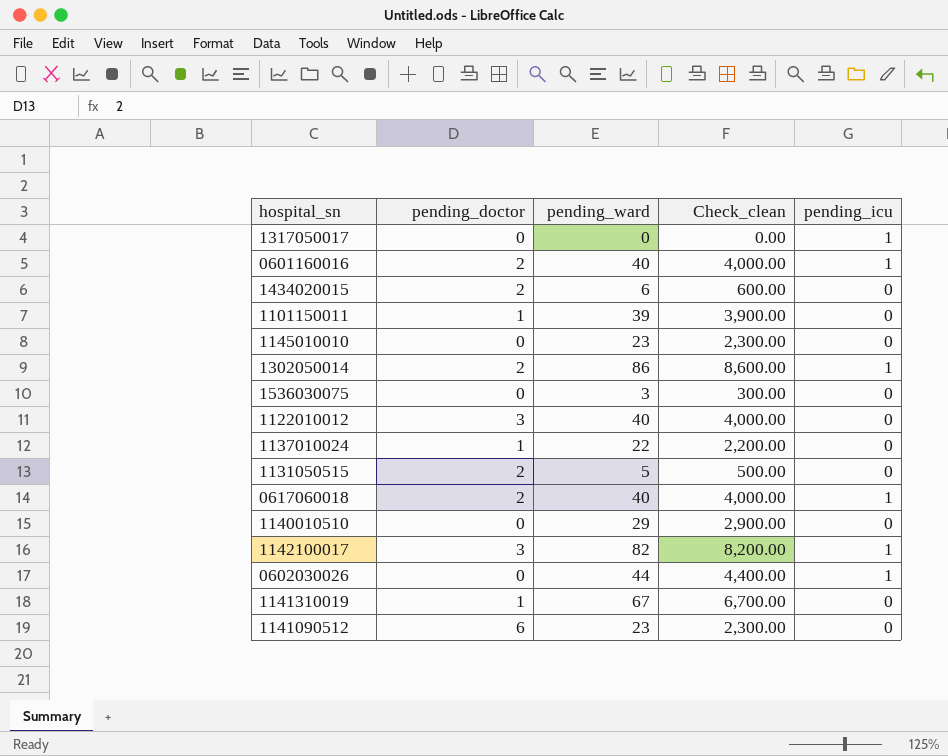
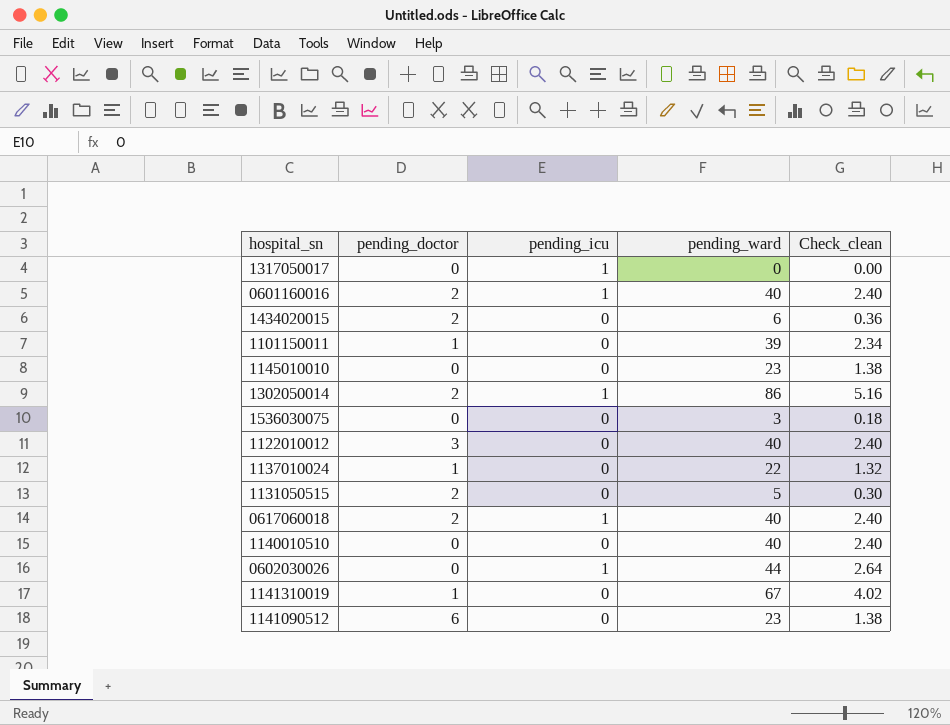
column pending_icu | position: 5 -> 3
column Check_clean | formula: [pending_ward] * 100 -> [pending_ward] * 0.06
row 1142100017: 3 | 82 | 8,200.00 | 1 -> none
1140010510 | pending_ward: 29 -> 40

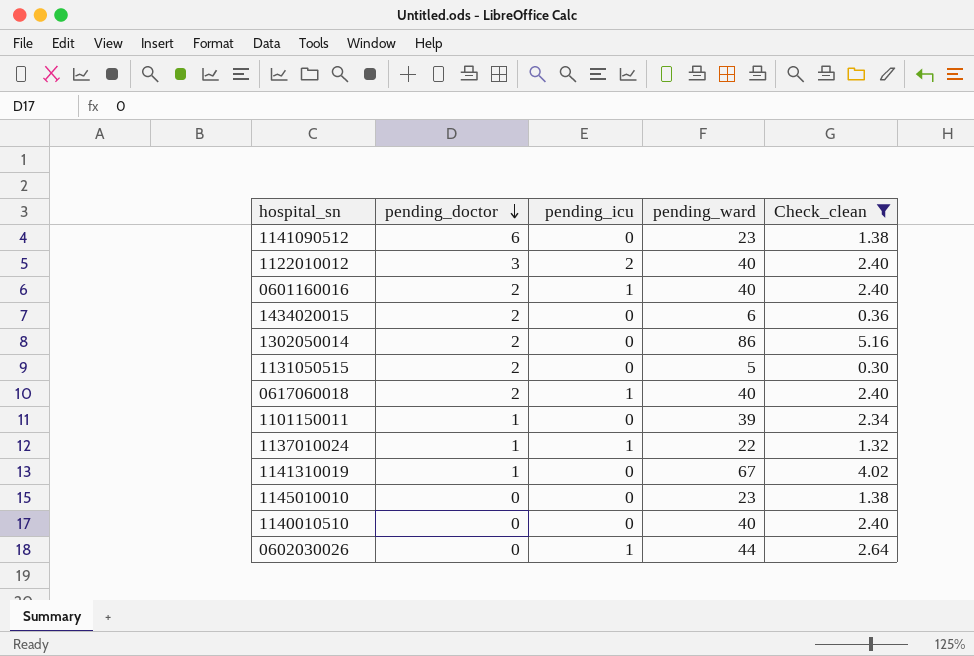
filter: none -> Check_clean >= 0.30
row order: none -> pending_doctor descending
1122010012 | pending_icu: 0 -> 2
1302050014 | pending_icu: 1 -> 0
1137010024 | pending_icu: 0 -> 1

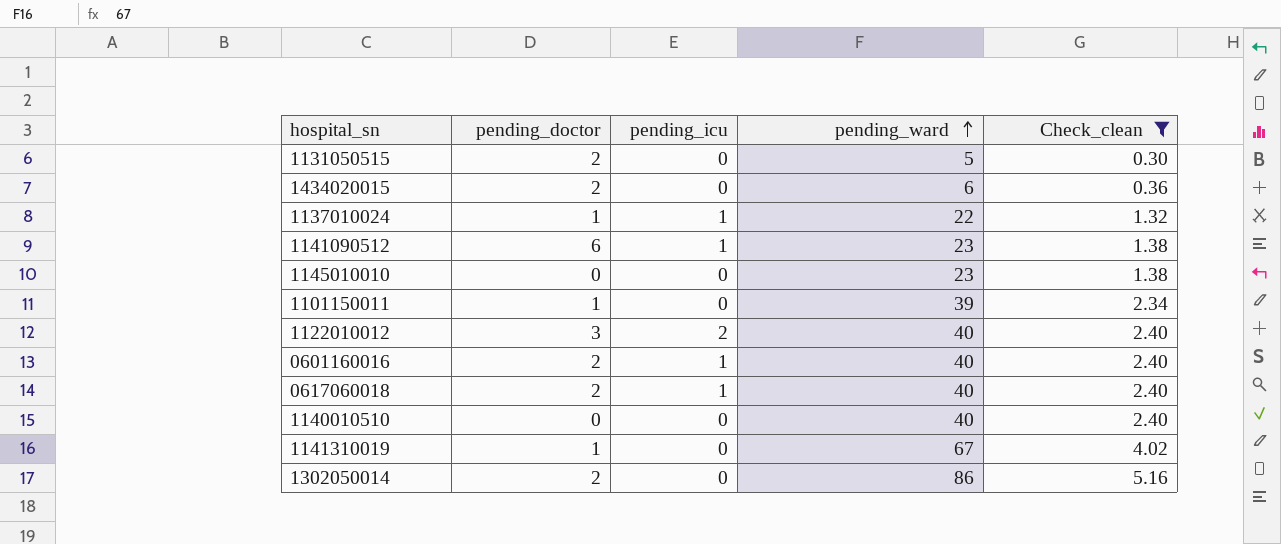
row order: pending_doctor descending -> pending_ward ascending
row 0602030026: 0 | 1 | 44 | 2.64 -> none
1141090512 | pending_icu: 0 -> 1

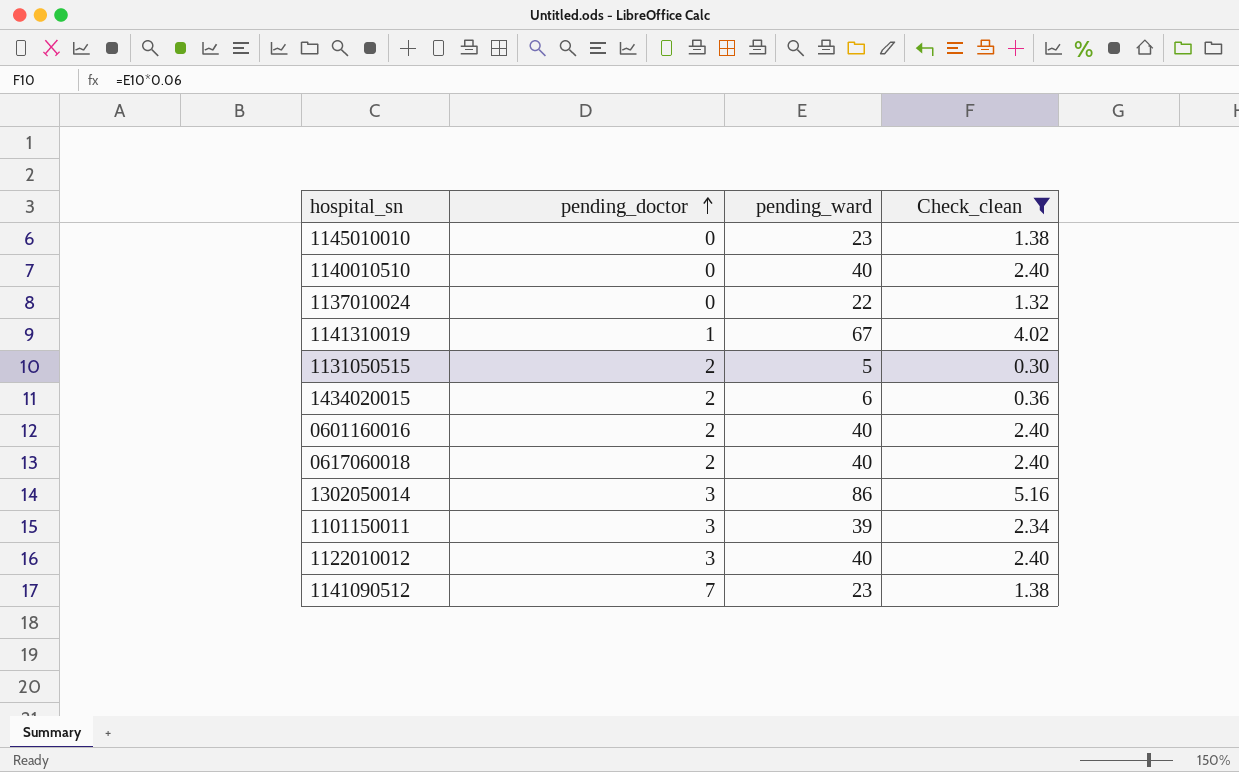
row order: pending_ward ascending -> pending_doctor ascending
column pending_icu | position: 3 -> none
1137010024 | pending_doctor: 1 -> 0
1302050014 | pending_doctor: 2 -> 3
1101150011 | pending_doctor: 1 -> 3
1141090512 | pending_doctor: 6 -> 7

